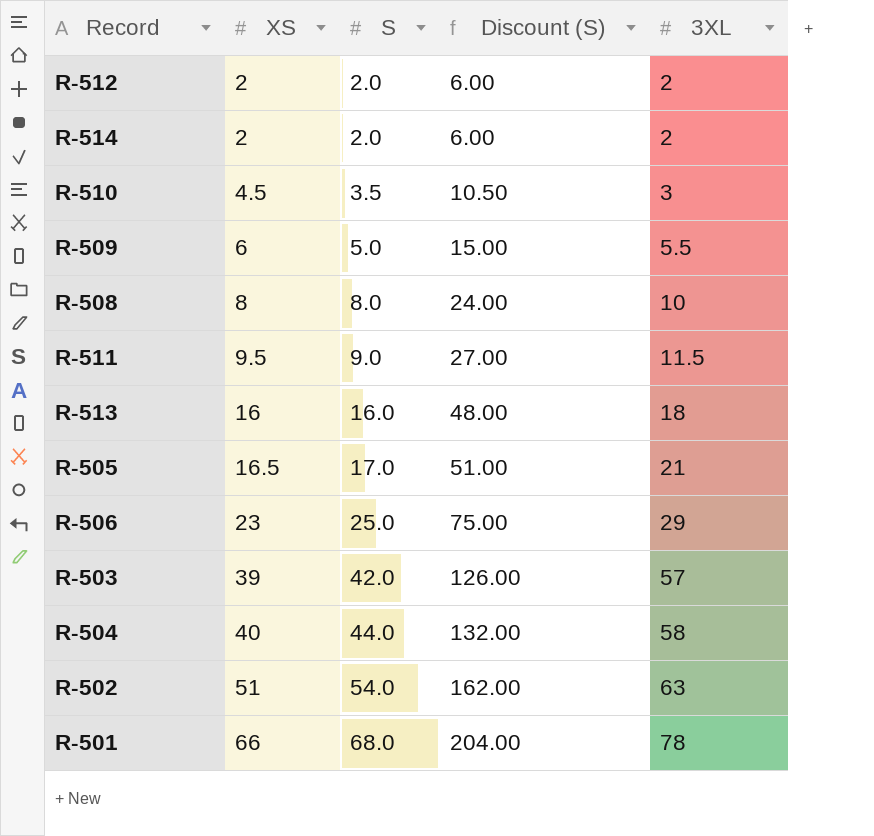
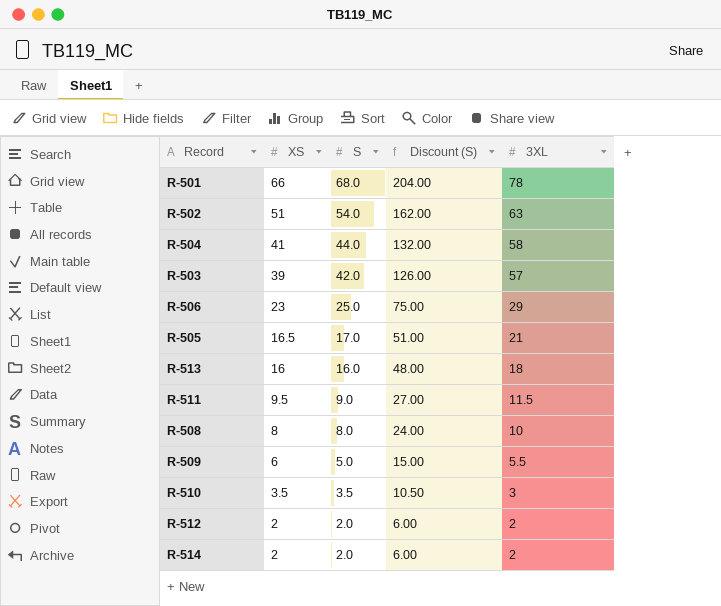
row order: XS ascending -> XS descending
R-504 | XS: 40 -> 41
R-510 | XS: 4.5 -> 3.5

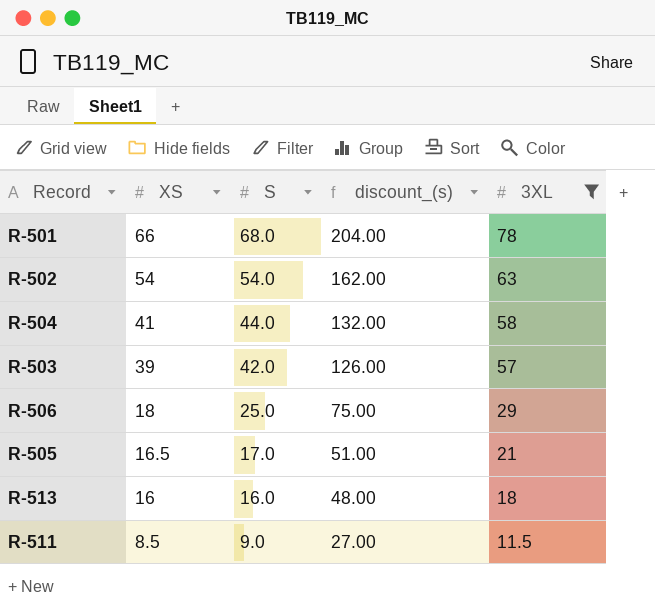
filter: none -> 3XL >= 11.5
column name: Discount (S) -> discount_(s)
R-502 | XS: 51 -> 54
R-506 | XS: 23 -> 18
R-511 | XS: 9.5 -> 8.5

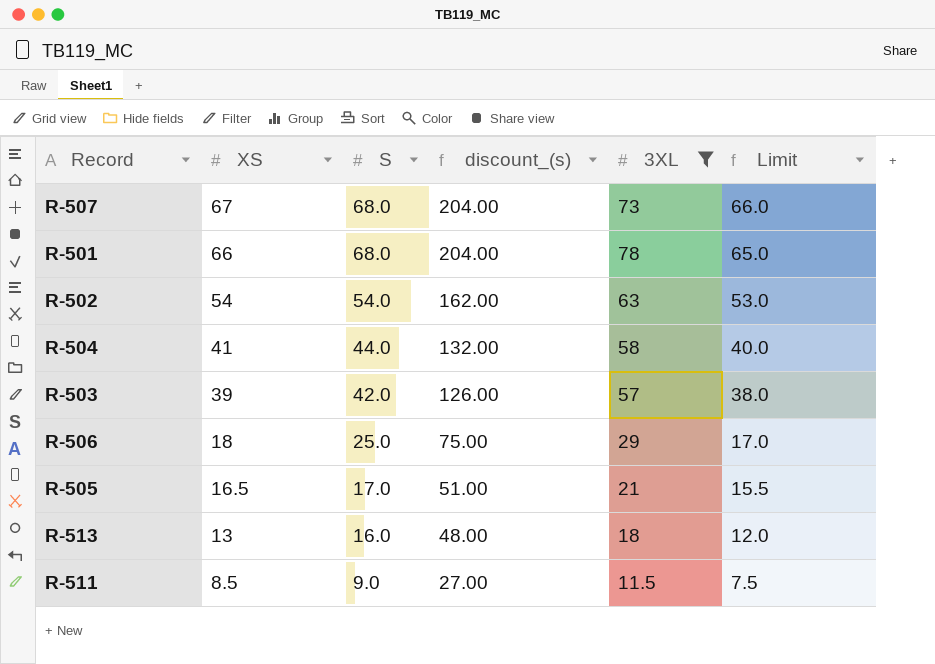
column Limit | formula: none -> [XS] - 1
row R-507: none -> 67 | 68.0 | 204.00 | 73 | 66.0
R-513 | XS: 16 -> 13

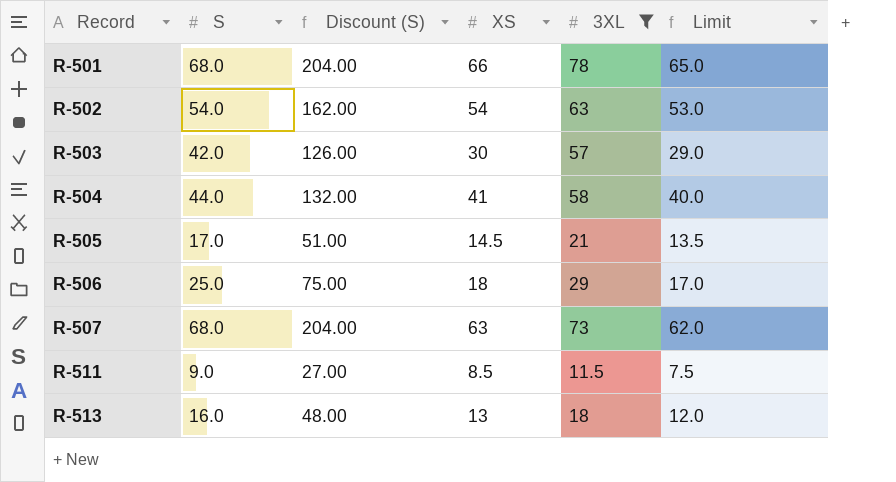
row order: XS descending -> Record ascending
column name: discount_(s) -> Discount (S)
column XS | position: 2 -> 4
R-503 | XS: 39 -> 30
R-503 | Limit: 38.0 -> 29.0
R-505 | XS: 16.5 -> 14.5
R-505 | Limit: 15.5 -> 13.5
R-507 | XS: 67 -> 63
R-507 | Limit: 66.0 -> 62.0

